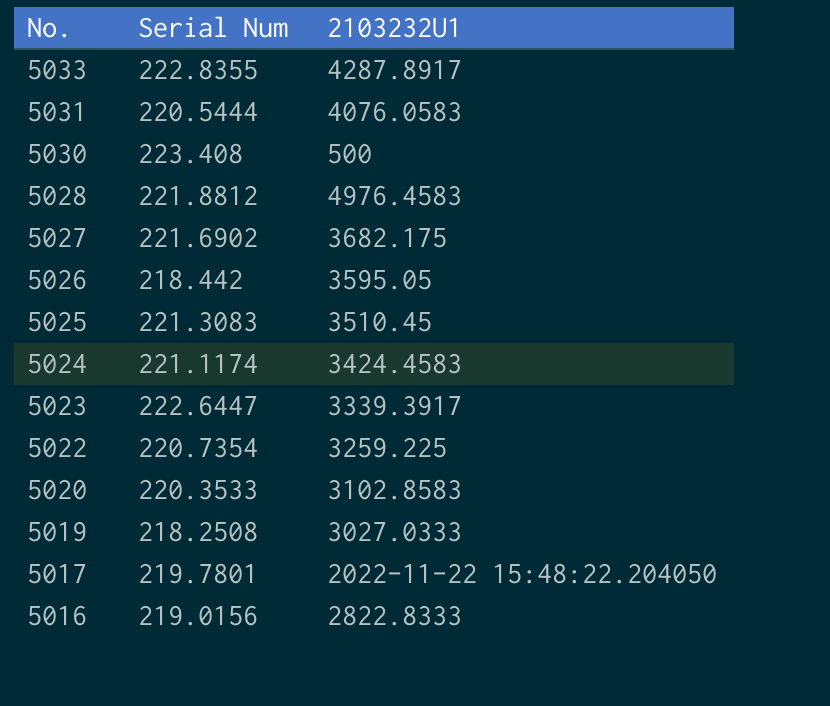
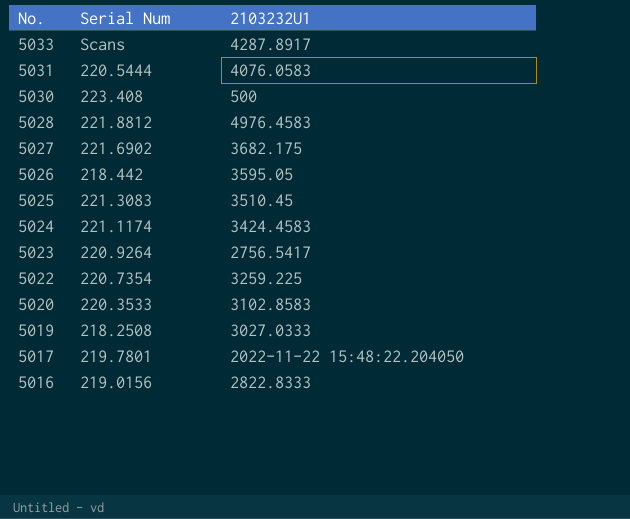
5033 | Serial Num: 222.8355 -> Scans
5023 | Serial Num: 222.6447 -> 220.9264
5023 | 2103232U1: 3339.3917 -> 2756.5417

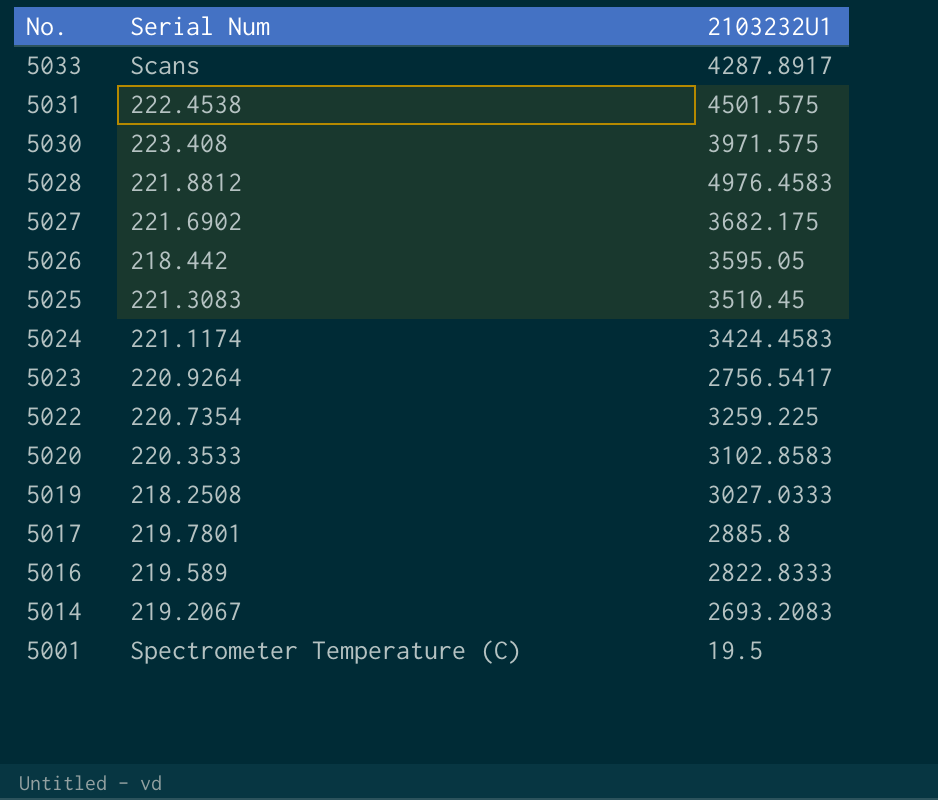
5031 | Serial Num: 220.5444 -> 222.4538
5031 | 2103232U1: 4076.0583 -> 4501.575
5030 | 2103232U1: 500 -> 3971.575
5017 | 2103232U1: 2022-11-22 15:48:22.204050 -> 2885.8
5016 | Serial Num: 219.0156 -> 219.589
row 5014: none -> 219.2067 | 2693.2083
row 5001: none -> Spectrometer Temperature (C) | 19.5

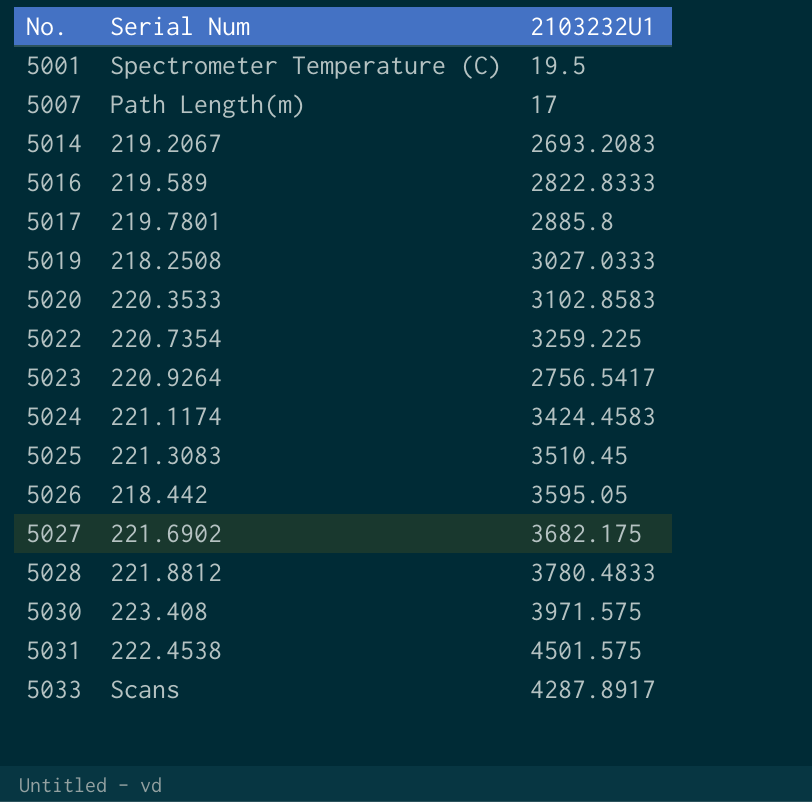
row order: No. descending -> No. ascending
row 5007: none -> Path Length(m) | 17
5028 | 2103232U1: 4976.4583 -> 3780.4833

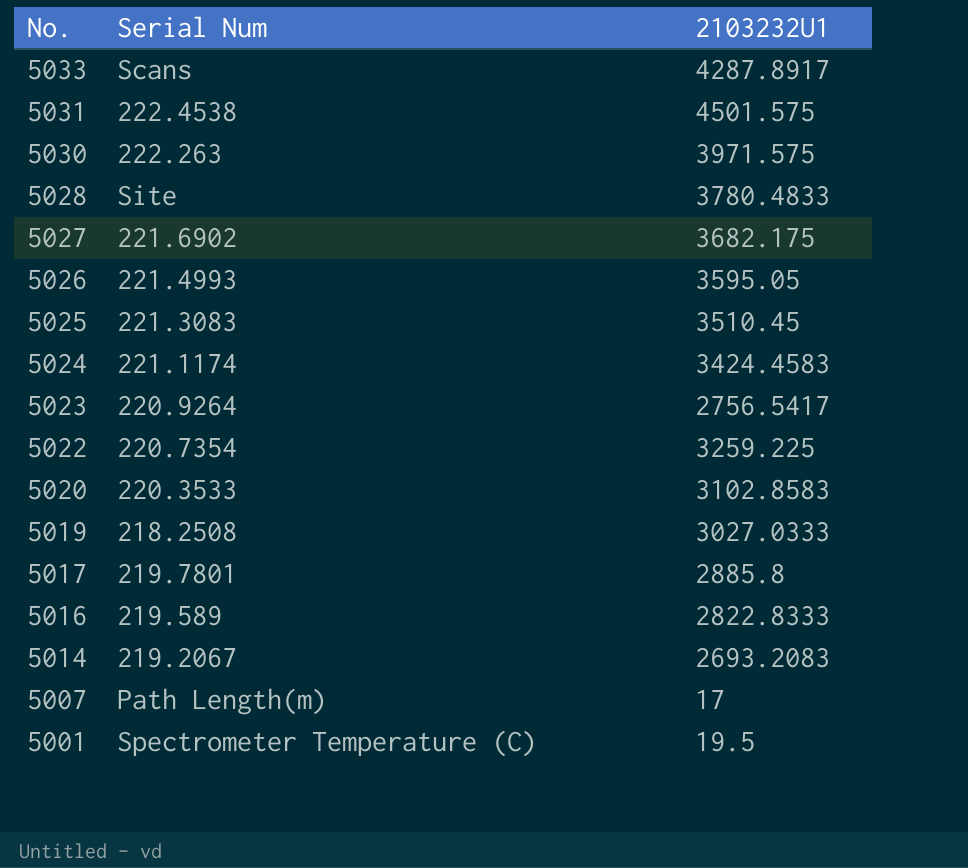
row order: No. ascending -> No. descending
5030 | Serial Num: 223.408 -> 222.263
5028 | Serial Num: 221.8812 -> Site
5026 | Serial Num: 218.442 -> 221.4993

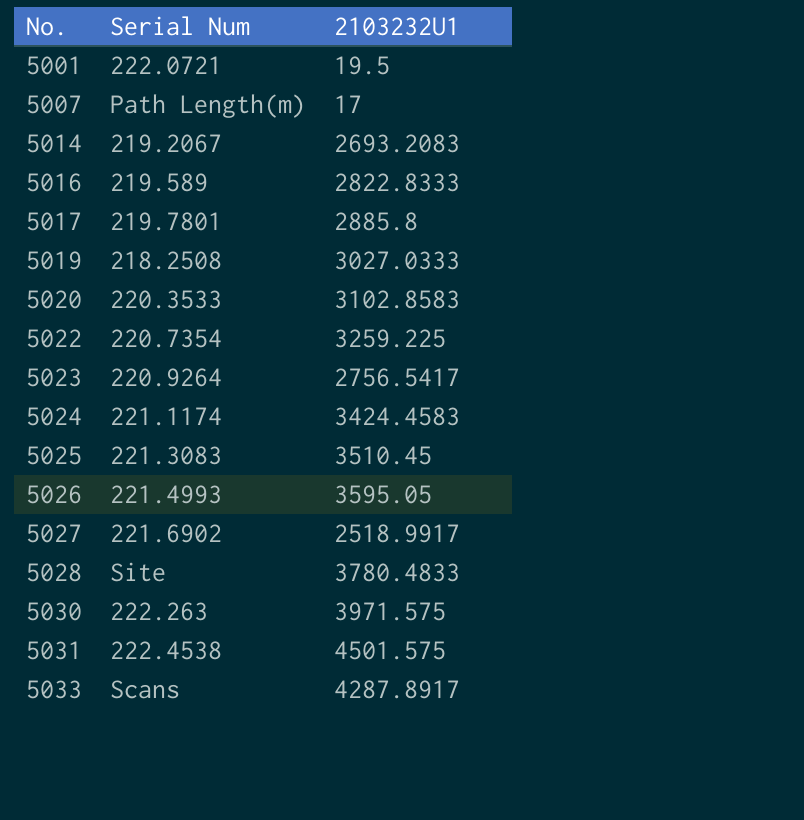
row order: No. descending -> No. ascending
5001 | Serial Num: Spectrometer Temperature (C) -> 222.0721
5027 | 2103232U1: 3682.175 -> 2518.9917

